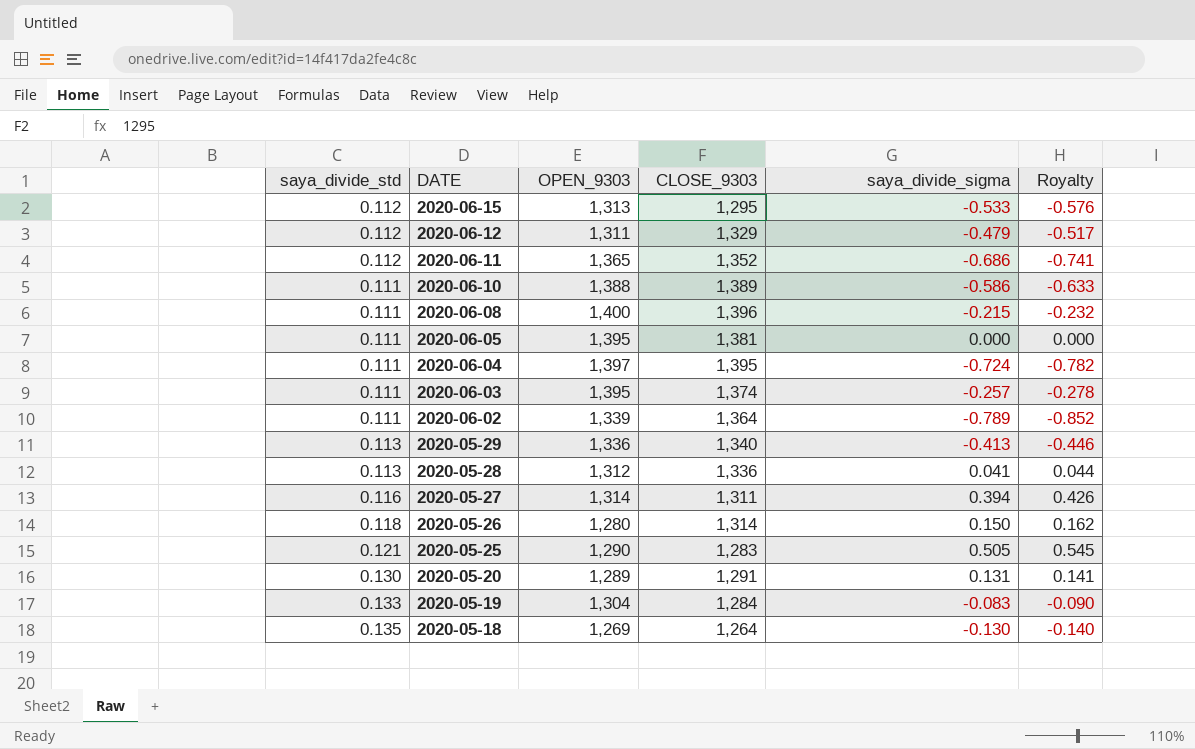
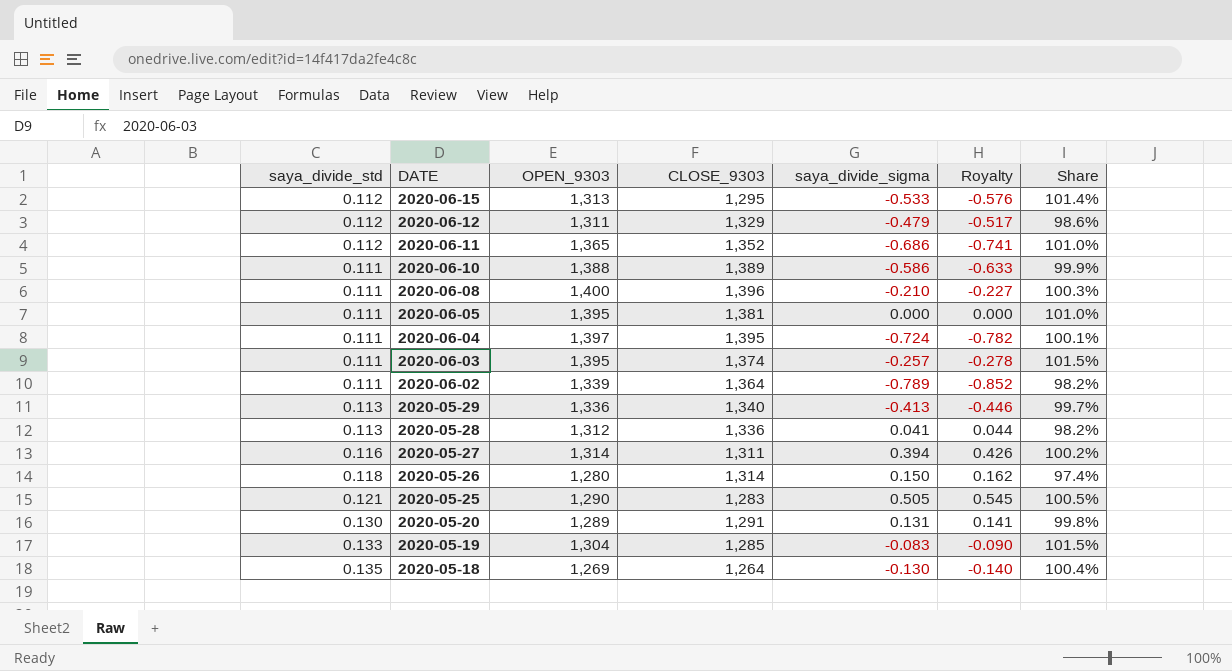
column Share | formula: none -> [OPEN_9303] / [CLOSE_9303]
2020-06-08 | saya_divide_sigma: -0.215 -> -0.210
2020-06-08 | Royalty: -0.232 -> -0.227
2020-05-19 | CLOSE_9303: 1,284 -> 1,285

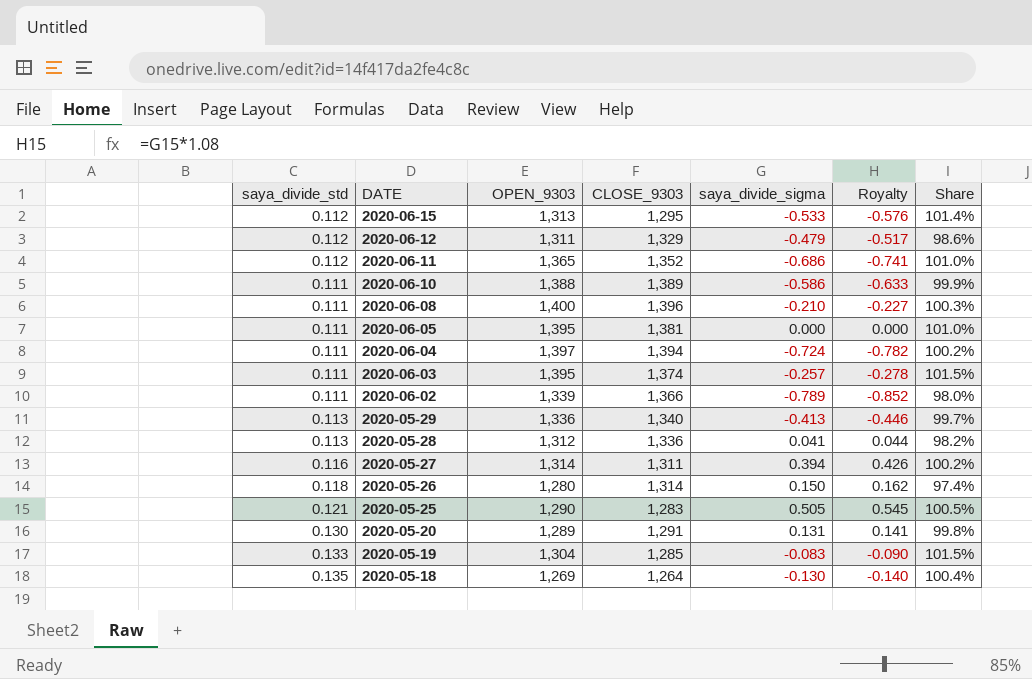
2020-06-04 | CLOSE_9303: 1,395 -> 1,394
2020-06-04 | Share: 100.1% -> 100.2%
2020-06-02 | CLOSE_9303: 1,364 -> 1,366
2020-06-02 | Share: 98.2% -> 98.0%

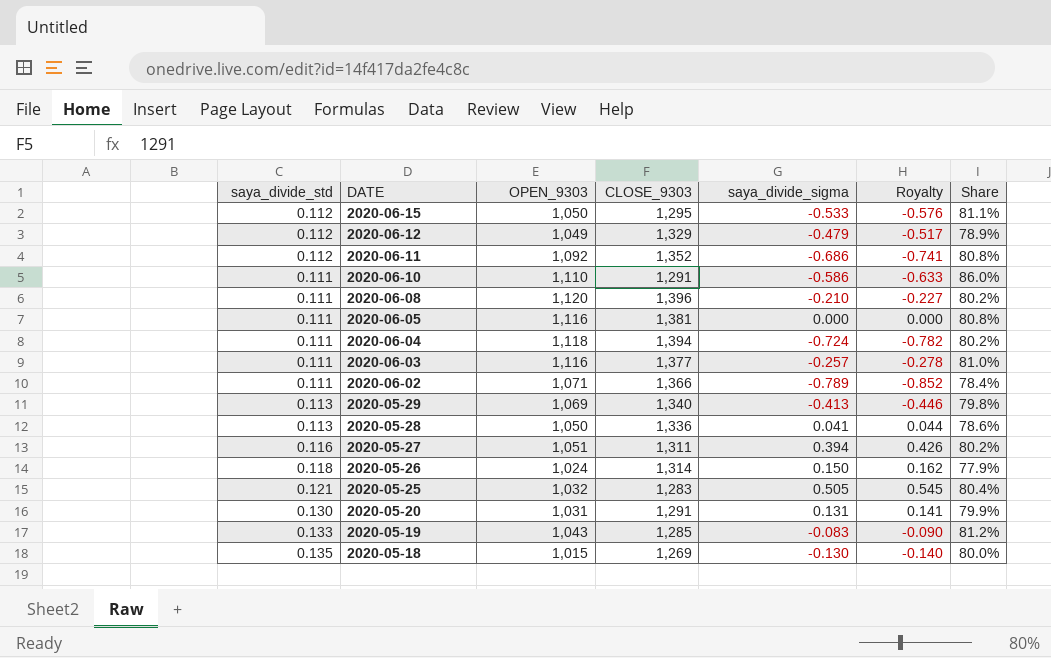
2020-06-15 | OPEN_9303: 1,313 -> 1,050
2020-06-15 | Share: 101.4% -> 81.1%
2020-06-12 | OPEN_9303: 1,311 -> 1,049
2020-06-12 | Share: 98.6% -> 78.9%
2020-06-11 | OPEN_9303: 1,365 -> 1,092
2020-06-11 | Share: 101.0% -> 80.8%
2020-06-10 | OPEN_9303: 1,388 -> 1,110
2020-06-10 | CLOSE_9303: 1,389 -> 1,291
2020-06-10 | Share: 99.9% -> 86.0%
2020-06-08 | OPEN_9303: 1,400 -> 1,120
2020-06-08 | Share: 100.3% -> 80.2%
2020-06-05 | OPEN_9303: 1,395 -> 1,116
2020-06-05 | Share: 101.0% -> 80.8%
2020-06-04 | OPEN_9303: 1,397 -> 1,118
2020-06-04 | Share: 100.2% -> 80.2%
2020-06-03 | OPEN_9303: 1,395 -> 1,116
2020-06-03 | CLOSE_9303: 1,374 -> 1,377
2020-06-03 | Share: 101.5% -> 81.0%
2020-06-02 | OPEN_9303: 1,339 -> 1,071
2020-06-02 | Share: 98.0% -> 78.4%
2020-05-29 | OPEN_9303: 1,336 -> 1,069
2020-05-29 | Share: 99.7% -> 79.8%
2020-05-28 | OPEN_9303: 1,312 -> 1,050
2020-05-28 | Share: 98.2% -> 78.6%
2020-05-27 | OPEN_9303: 1,314 -> 1,051
2020-05-27 | Share: 100.2% -> 80.2%
2020-05-26 | OPEN_9303: 1,280 -> 1,024
2020-05-26 | Share: 97.4% -> 77.9%
2020-05-25 | OPEN_9303: 1,290 -> 1,032
2020-05-25 | Share: 100.5% -> 80.4%
2020-05-20 | OPEN_9303: 1,289 -> 1,031
2020-05-20 | Share: 99.8% -> 79.9%
2020-05-19 | OPEN_9303: 1,304 -> 1,043
2020-05-19 | Share: 101.5% -> 81.2%
2020-05-18 | OPEN_9303: 1,269 -> 1,015
2020-05-18 | CLOSE_9303: 1,264 -> 1,269
2020-05-18 | Share: 100.4% -> 80.0%

